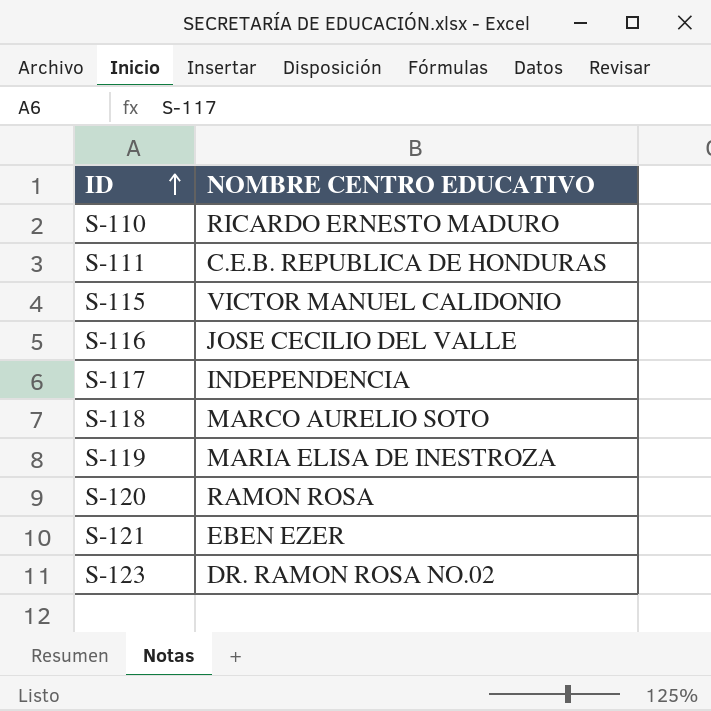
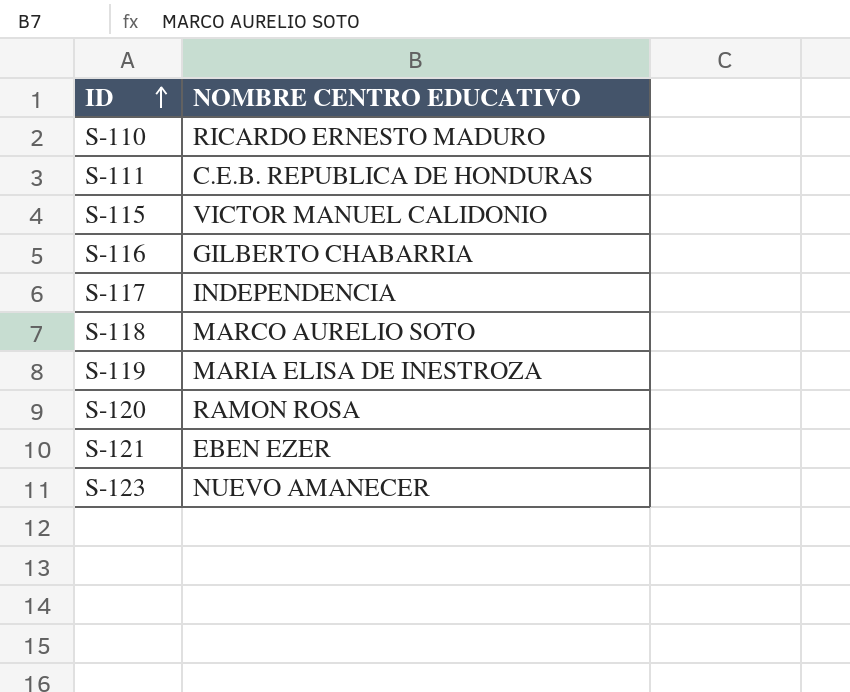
S-116 | NOMBRE CENTRO EDUCATIVO: JOSE CECILIO DEL VALLE -> GILBERTO CHABARRIA
S-123 | NOMBRE CENTRO EDUCATIVO: DR. RAMON ROSA NO.02 -> NUEVO AMANECER

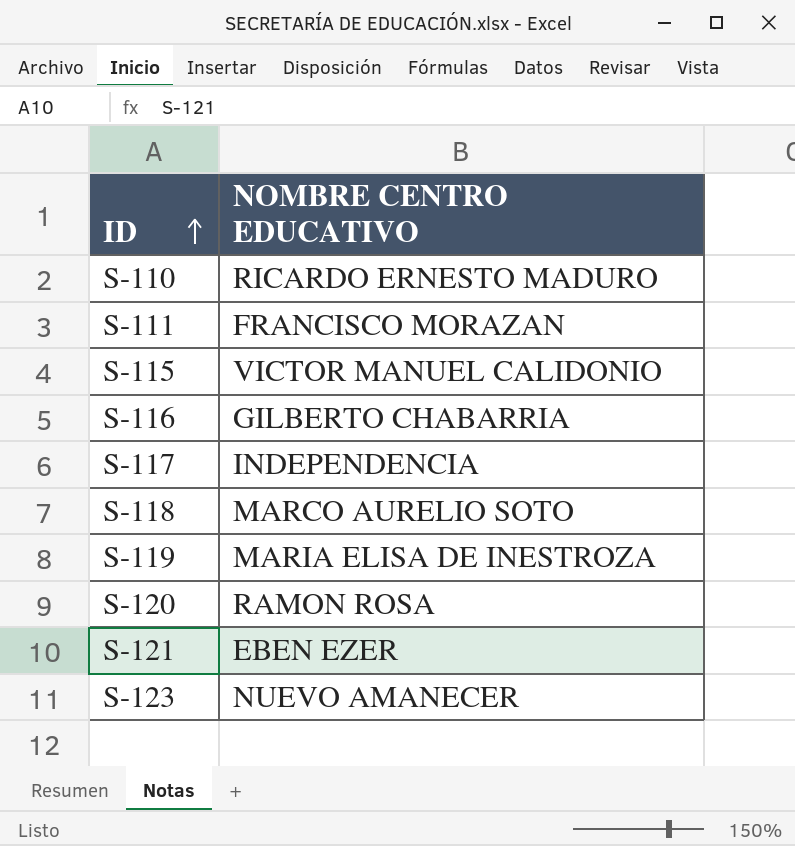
S-111 | NOMBRE CENTRO EDUCATIVO: C.E.B. REPUBLICA DE HONDURAS -> FRANCISCO MORAZAN

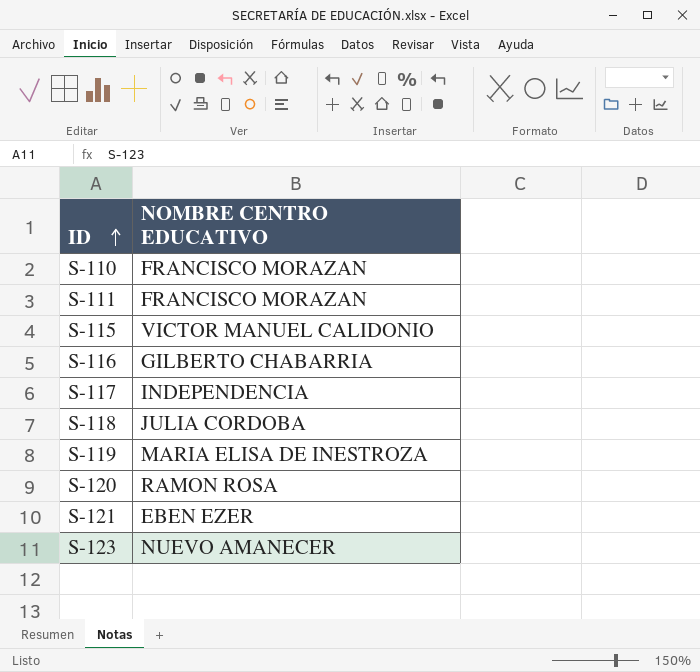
S-110 | NOMBRE CENTRO EDUCATIVO: RICARDO ERNESTO MADURO -> FRANCISCO MORAZAN
S-118 | NOMBRE CENTRO EDUCATIVO: MARCO AURELIO SOTO -> JULIA CORDOBA

